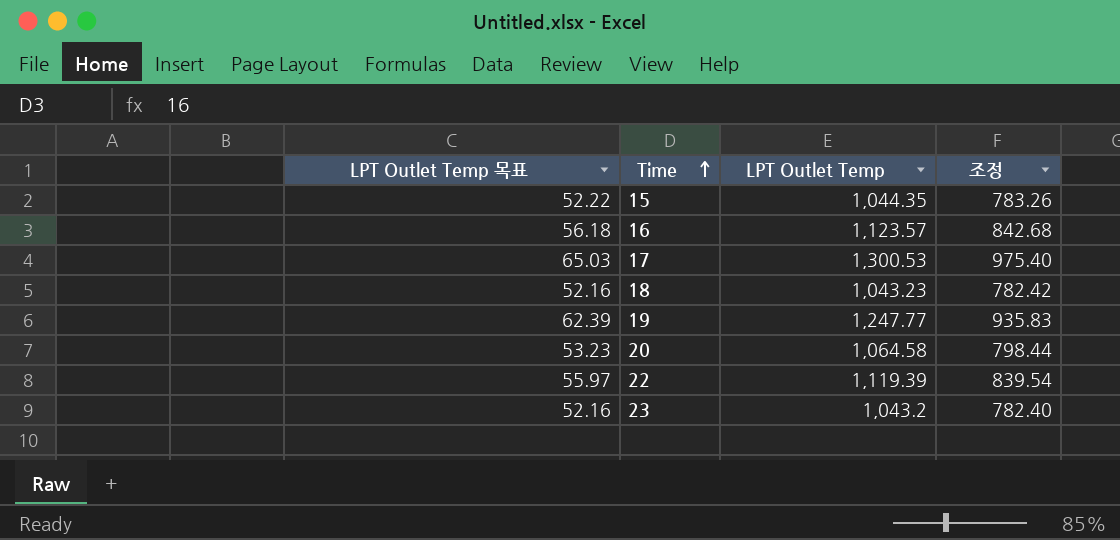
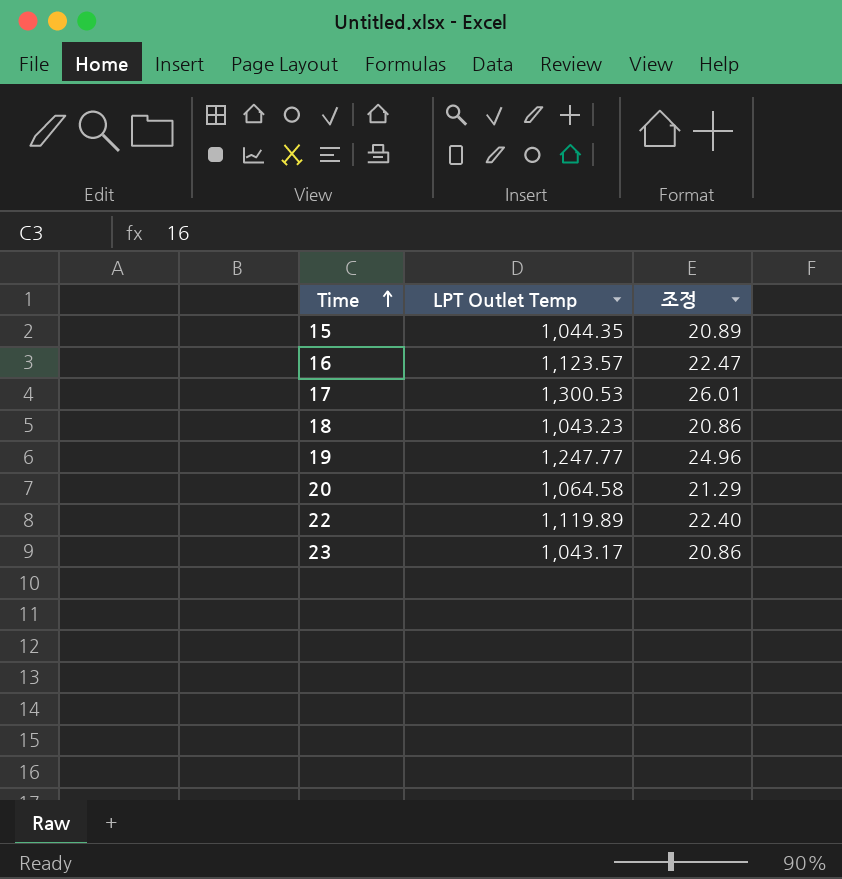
column LPT Outlet Temp 목표 | formula: [LPT Outlet Temp] * 0.05 -> none
column 조정 | formula: [LPT Outlet Temp] * 0.75 -> [LPT Outlet Temp] * 0.02
22 | LPT Outlet Temp: 1,119.39 -> 1,119.89
23 | LPT Outlet Temp: 1,043.2 -> 1,043.17

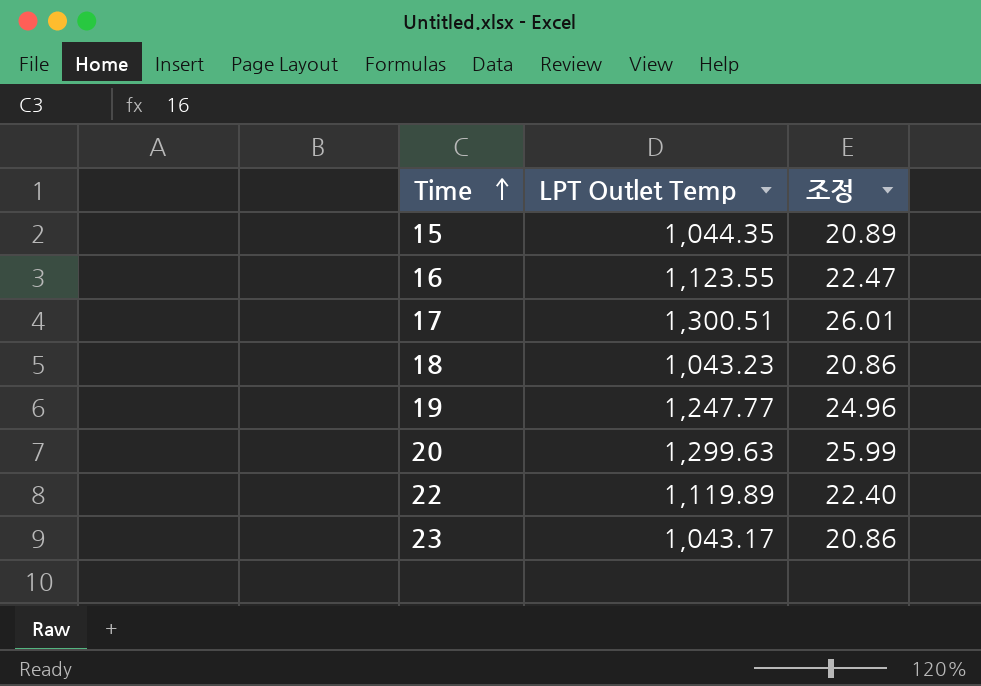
16 | LPT Outlet Temp: 1,123.57 -> 1,123.55
17 | LPT Outlet Temp: 1,300.53 -> 1,300.51
20 | LPT Outlet Temp: 1,064.58 -> 1,299.63
20 | 조정: 21.29 -> 25.99

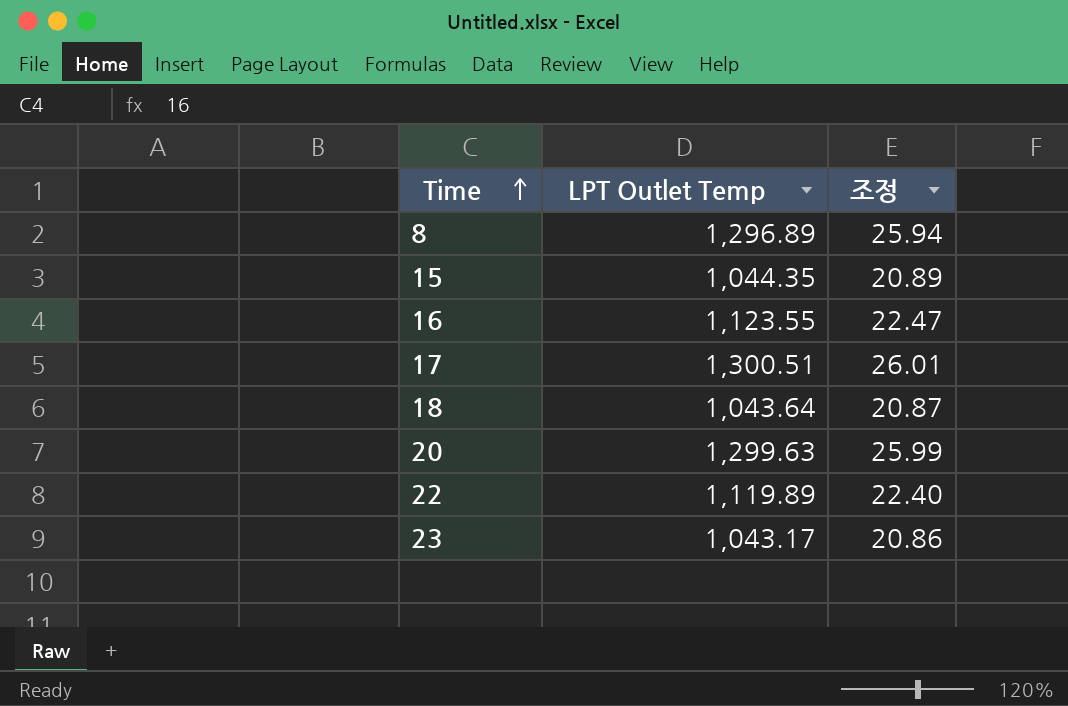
row 19: 1,247.77 | 24.96 -> none
row 8: none -> 1,296.89 | 25.94
18 | LPT Outlet Temp: 1,043.23 -> 1,043.64
18 | 조정: 20.86 -> 20.87

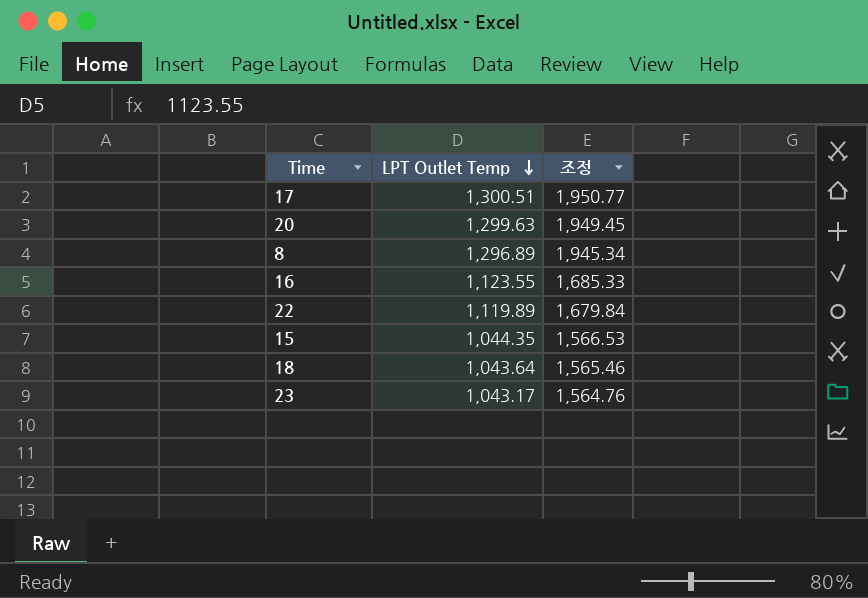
row order: Time ascending -> LPT Outlet Temp descending
column 조정 | formula: [LPT Outlet Temp] * 0.02 -> [LPT Outlet Temp] * 1.5

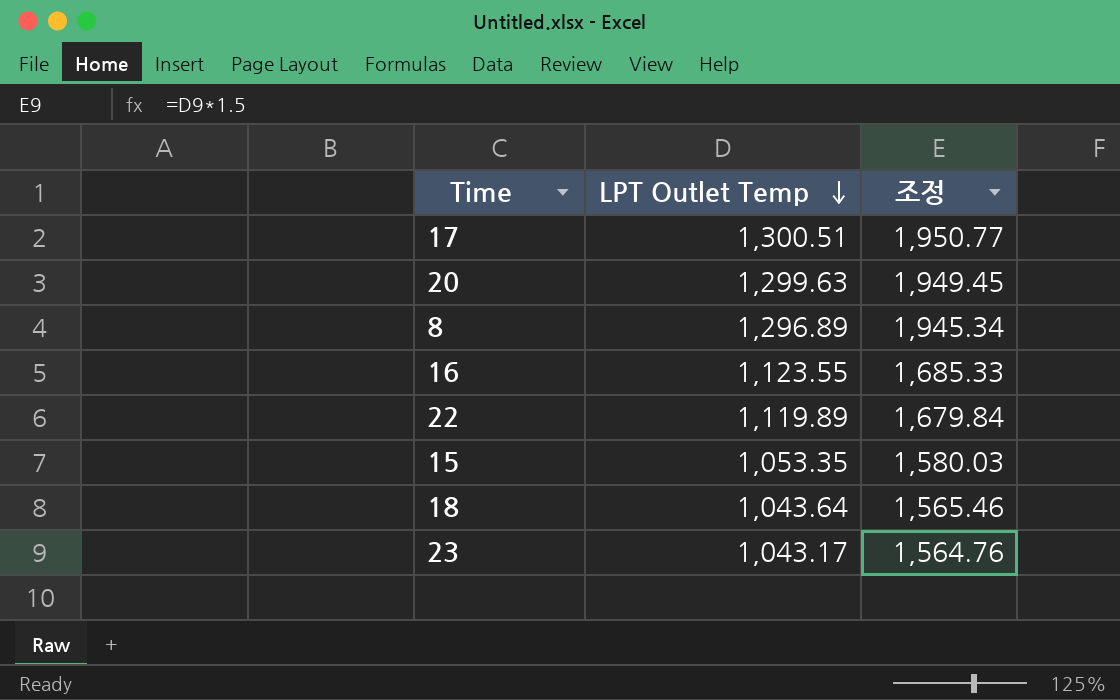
15 | LPT Outlet Temp: 1,044.35 -> 1,053.35
15 | 조정: 1,566.53 -> 1,580.03

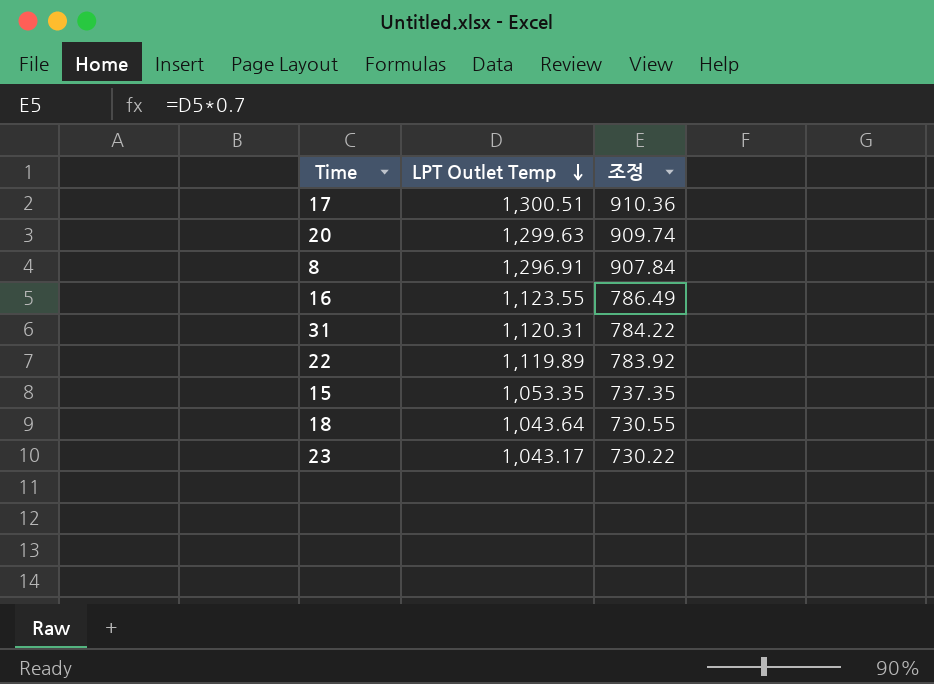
column 조정 | formula: [LPT Outlet Temp] * 1.5 -> [LPT Outlet Temp] * 0.7
8 | LPT Outlet Temp: 1,296.89 -> 1,296.91
row 31: none -> 1,120.31 | 784.22

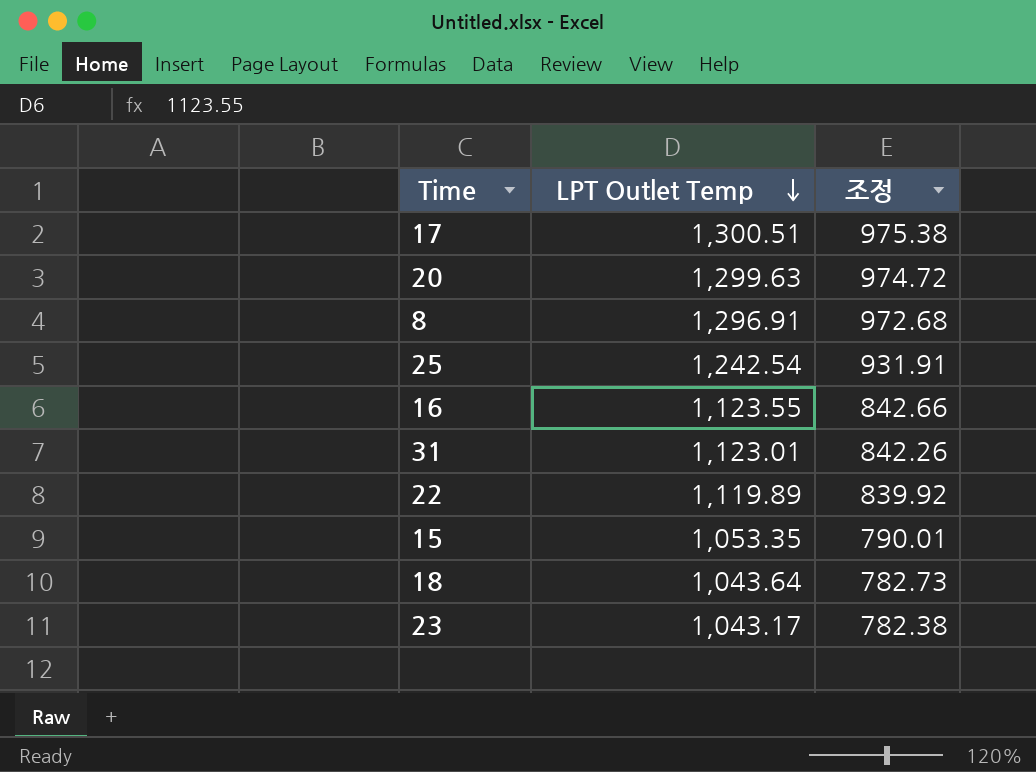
column 조정 | formula: [LPT Outlet Temp] * 0.7 -> [LPT Outlet Temp] * 0.75
row 25: none -> 1,242.54 | 931.91
31 | LPT Outlet Temp: 1,120.31 -> 1,123.01

